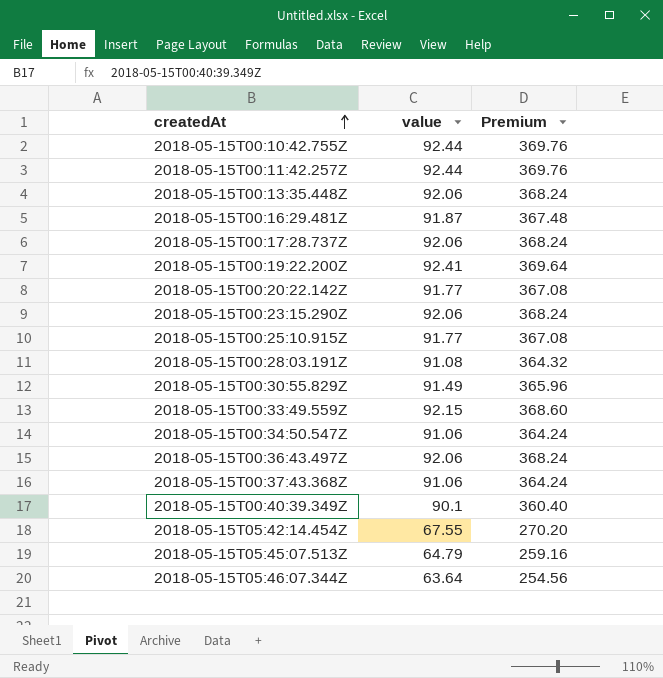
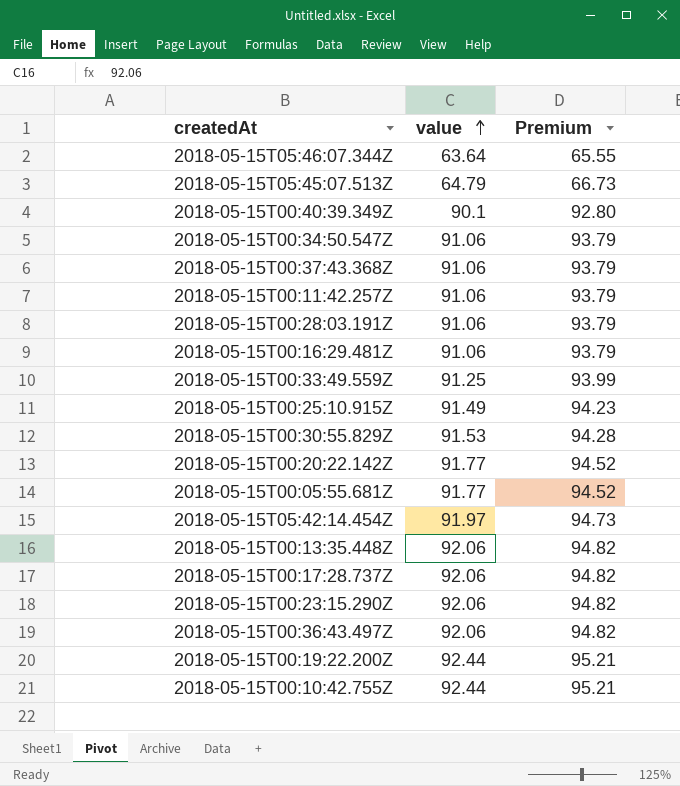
row order: createdAt ascending -> value ascending
column Premium | formula: [value] * 4 -> [value] * 1.03
2018-05-15T00:11:42.257Z | value: 92.44 -> 91.06
2018-05-15T00:28:03.191Z | value: 91.08 -> 91.06
2018-05-15T00:16:29.481Z | value: 91.87 -> 91.06
2018-05-15T00:33:49.559Z | value: 92.15 -> 91.25
2018-05-15T00:25:10.915Z | value: 91.77 -> 91.49
2018-05-15T00:30:55.829Z | value: 91.49 -> 91.53
row 2018-05-15T00:05:55.681Z: none -> 91.77 | 94.52
2018-05-15T05:42:14.454Z | value: 67.55 -> 91.97
2018-05-15T00:19:22.200Z | value: 92.41 -> 92.44

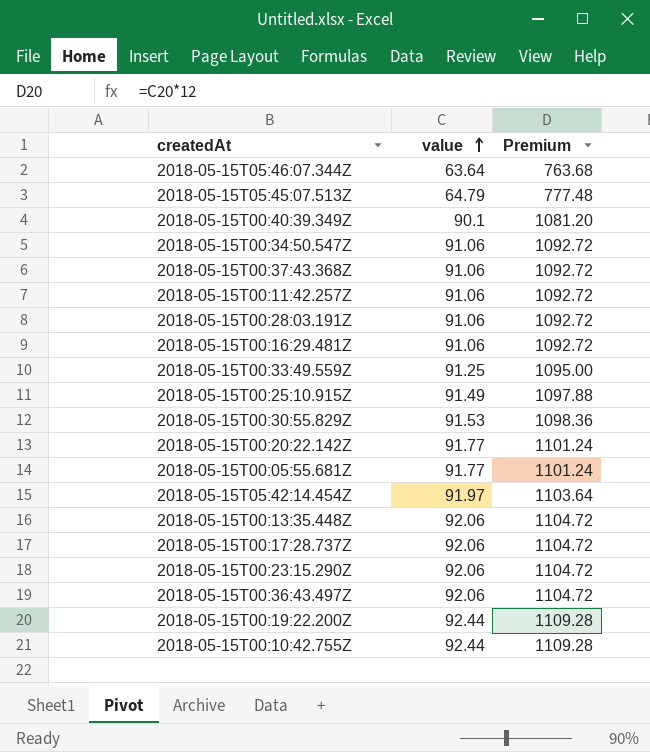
column Premium | formula: [value] * 1.03 -> [value] * 12

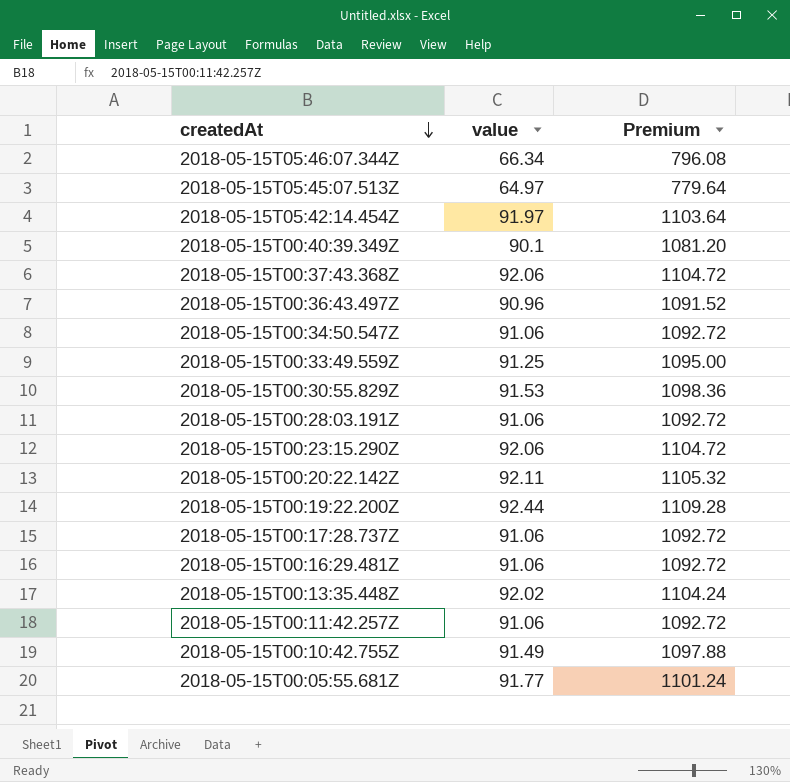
row order: value ascending -> createdAt descending
row 2018-05-15T00:25:10.915Z: 91.49 | 1097.88 -> none
2018-05-15T05:46:07.344Z | value: 63.64 -> 66.34
2018-05-15T05:46:07.344Z | Premium: 763.68 -> 796.08
2018-05-15T05:45:07.513Z | value: 64.79 -> 64.97
2018-05-15T05:45:07.513Z | Premium: 777.48 -> 779.64
2018-05-15T00:37:43.368Z | value: 91.06 -> 92.06
2018-05-15T00:37:43.368Z | Premium: 1092.72 -> 1104.72
2018-05-15T00:36:43.497Z | value: 92.06 -> 90.96
2018-05-15T00:36:43.497Z | Premium: 1104.72 -> 1091.52
2018-05-15T00:20:22.142Z | value: 91.77 -> 92.11
2018-05-15T00:20:22.142Z | Premium: 1101.24 -> 1105.32
2018-05-15T00:17:28.737Z | value: 92.06 -> 91.06
2018-05-15T00:17:28.737Z | Premium: 1104.72 -> 1092.72
2018-05-15T00:13:35.448Z | value: 92.06 -> 92.02
2018-05-15T00:13:35.448Z | Premium: 1104.72 -> 1104.24
2018-05-15T00:10:42.755Z | value: 92.44 -> 91.49
2018-05-15T00:10:42.755Z | Premium: 1109.28 -> 1097.88

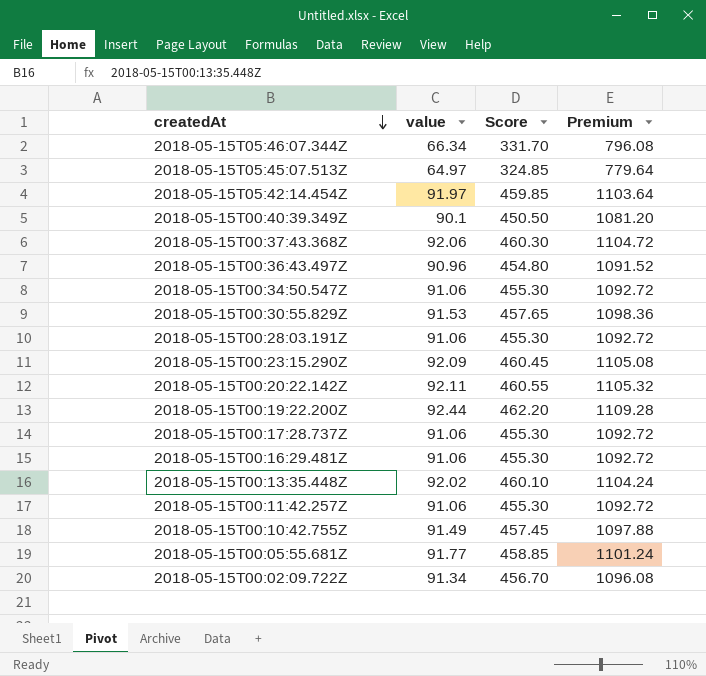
column Score | formula: none -> [value] * 5
row 2018-05-15T00:33:49.559Z: 91.25 | 1095.00 -> none
2018-05-15T00:23:15.290Z | value: 92.06 -> 92.09
2018-05-15T00:23:15.290Z | Premium: 1104.72 -> 1105.08
row 2018-05-15T00:02:09.722Z: none -> 91.34 | 456.70 | 1096.08

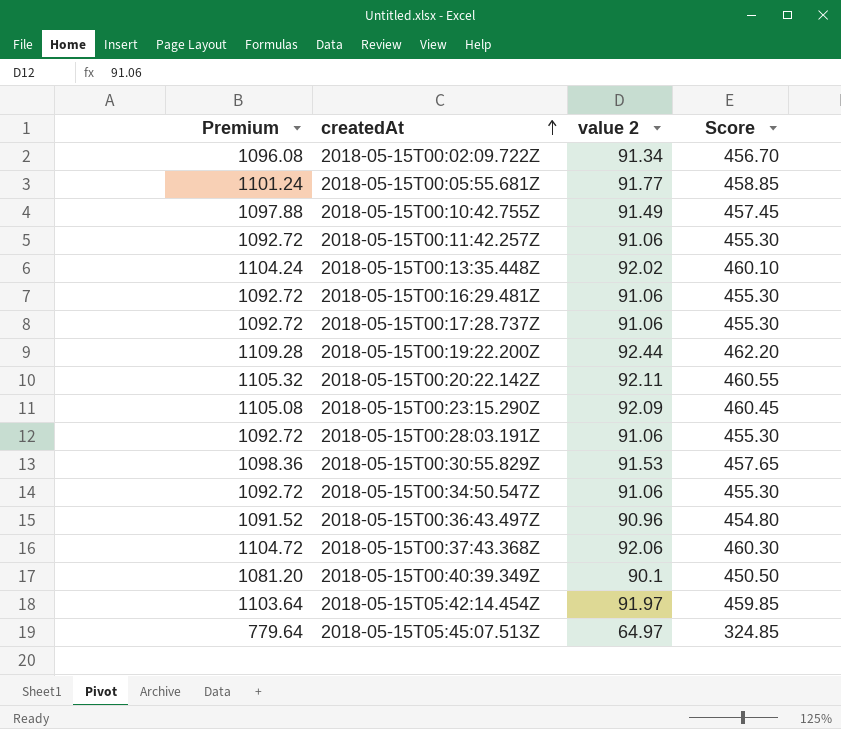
row order: createdAt descending -> createdAt ascending
column Premium | position: 4 -> 1
column name: value -> value 2
row 2018-05-15T05:46:07.344Z: 66.34 | 331.70 | 796.08 -> none

